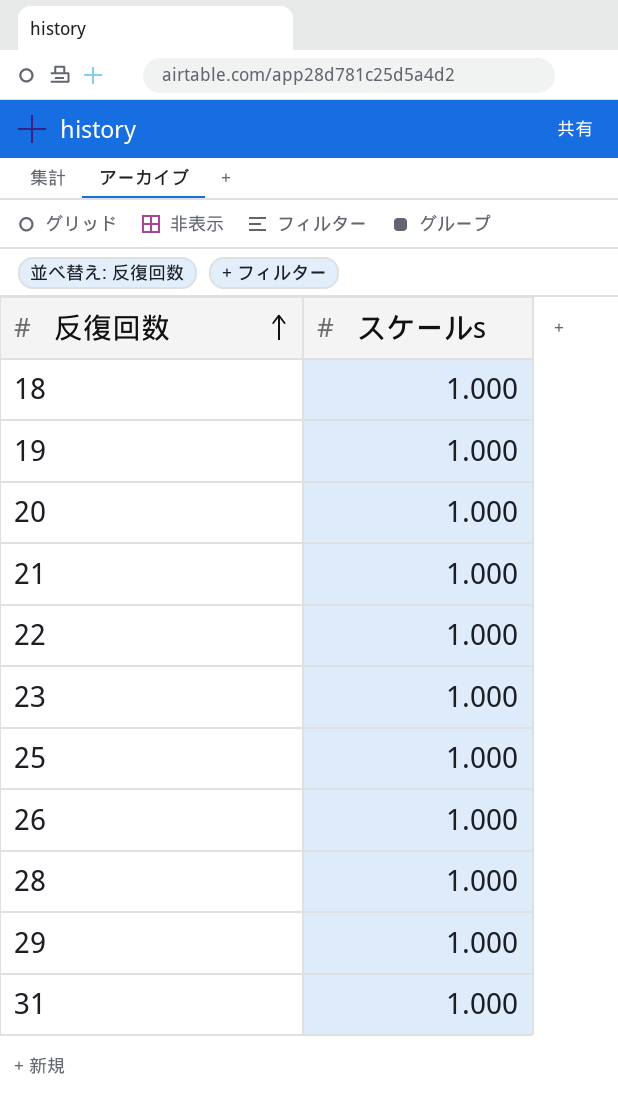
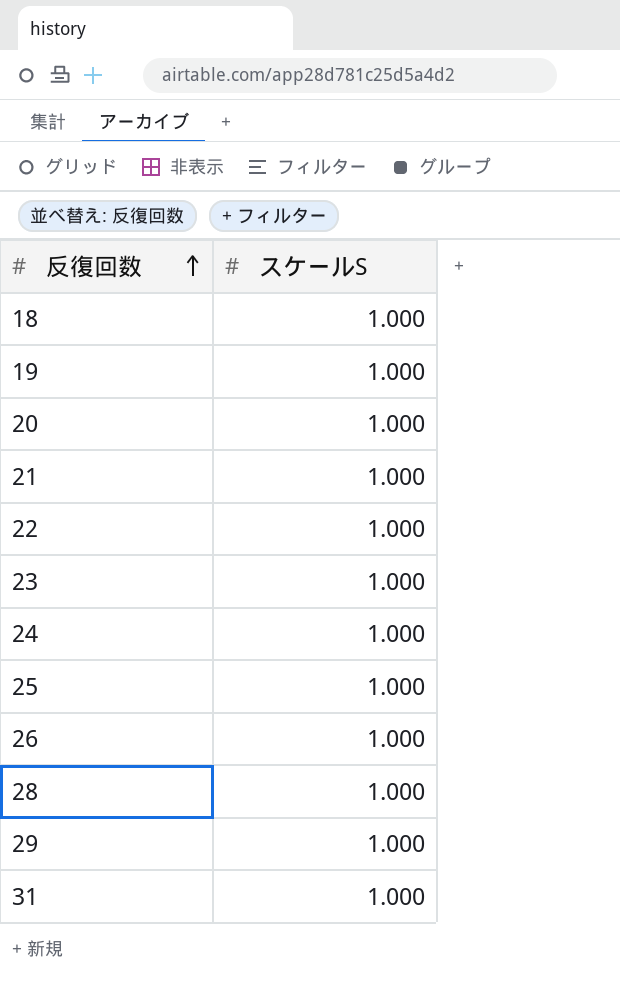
column name: スケールs -> スケールS
row 24: none -> 1.000

